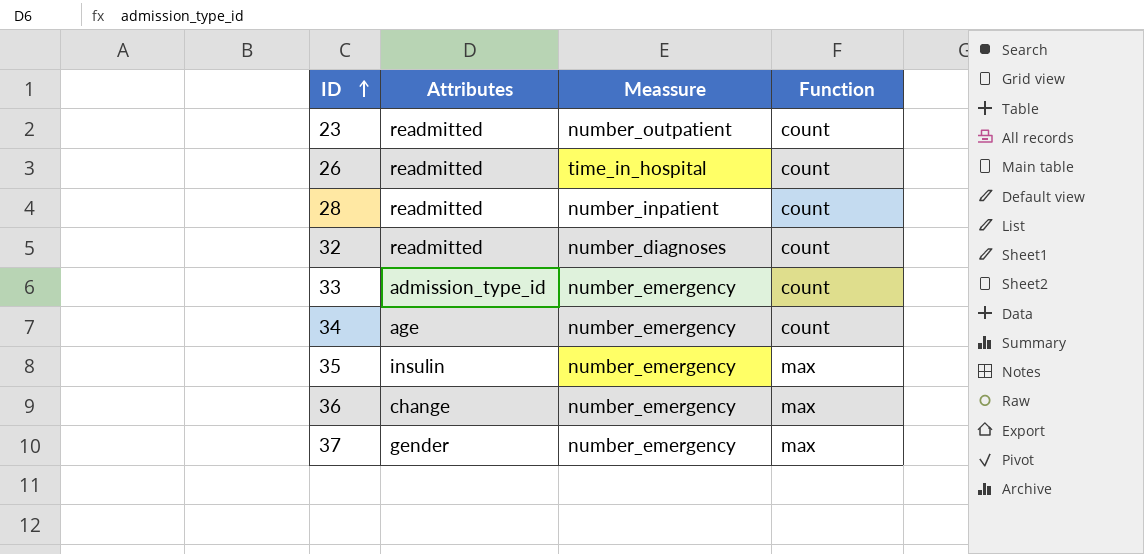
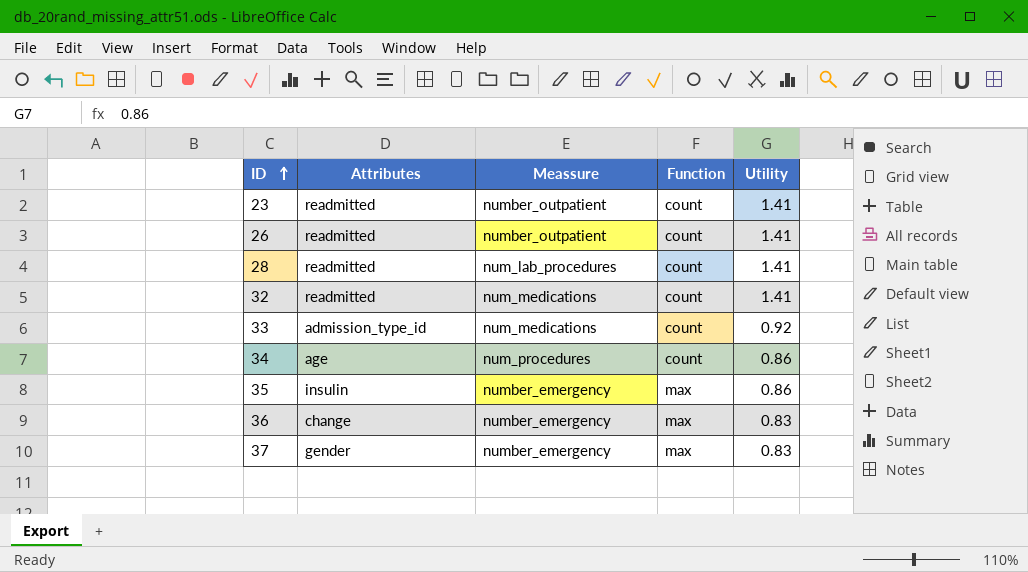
column Utility | position: none -> 5
26 | Meassure: time_in_hospital -> number_outpatient
28 | Meassure: number_inpatient -> num_lab_procedures
32 | Meassure: number_diagnoses -> num_medications
33 | Meassure: number_emergency -> num_medications
34 | Meassure: number_emergency -> num_procedures

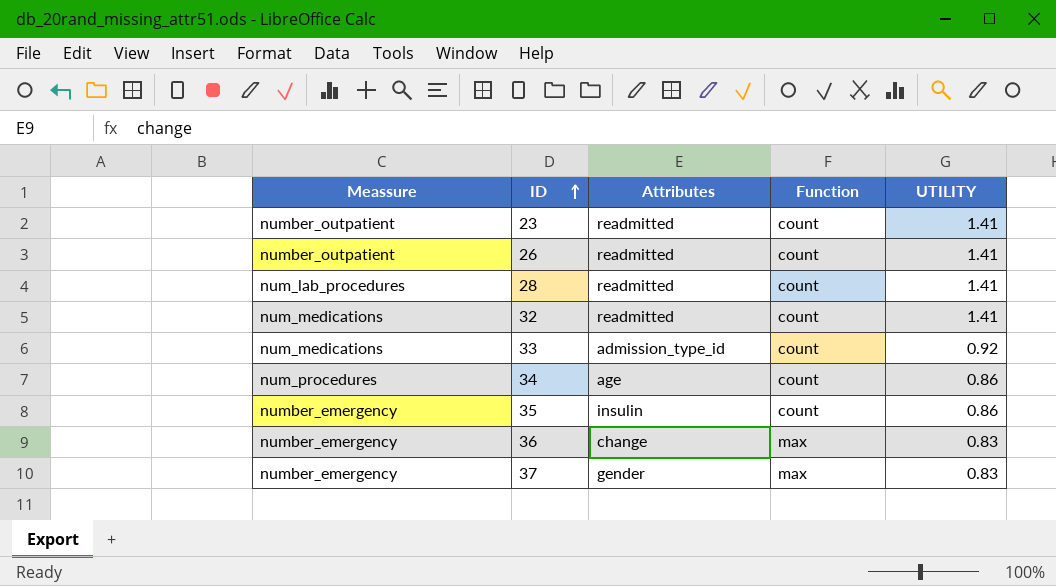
column Meassure | position: 3 -> 1
column name: Utility -> UTILITY
35 | Function: max -> count

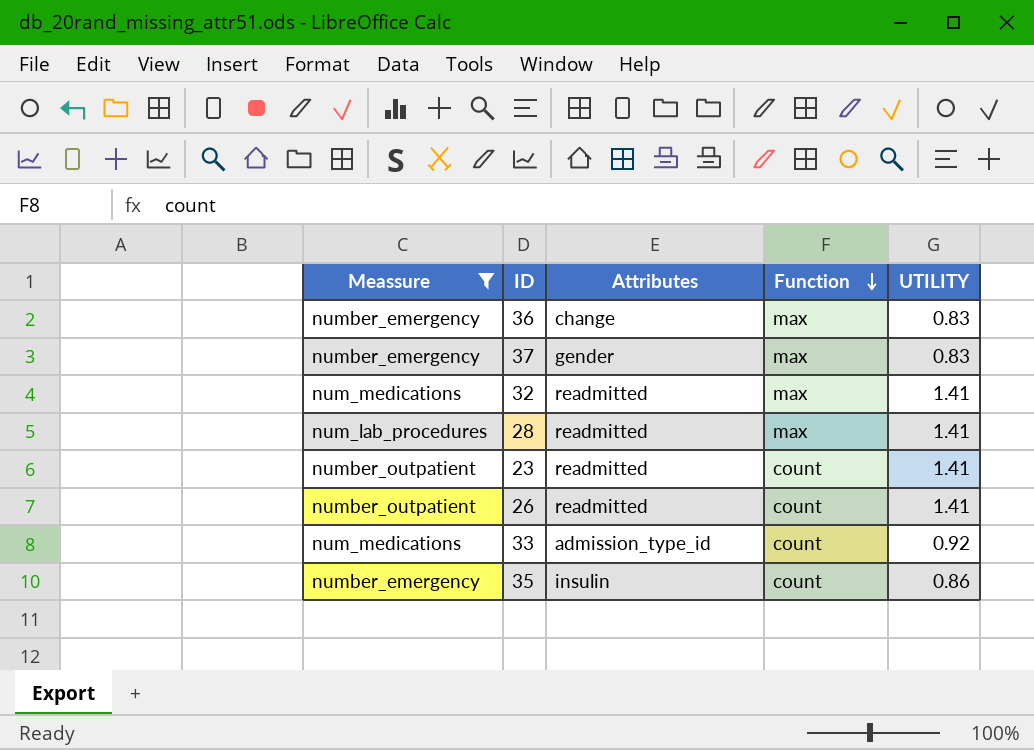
filter: none -> Meassure != num_procedures
row order: ID ascending -> Function descending
32 | Function: count -> max
28 | Function: count -> max

